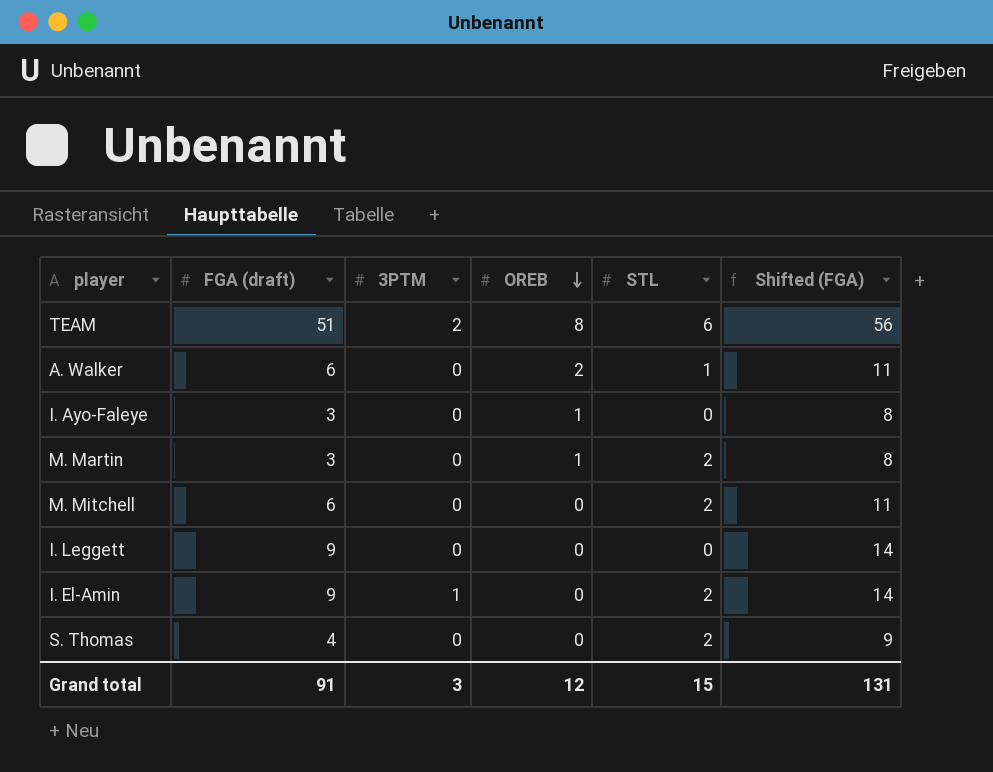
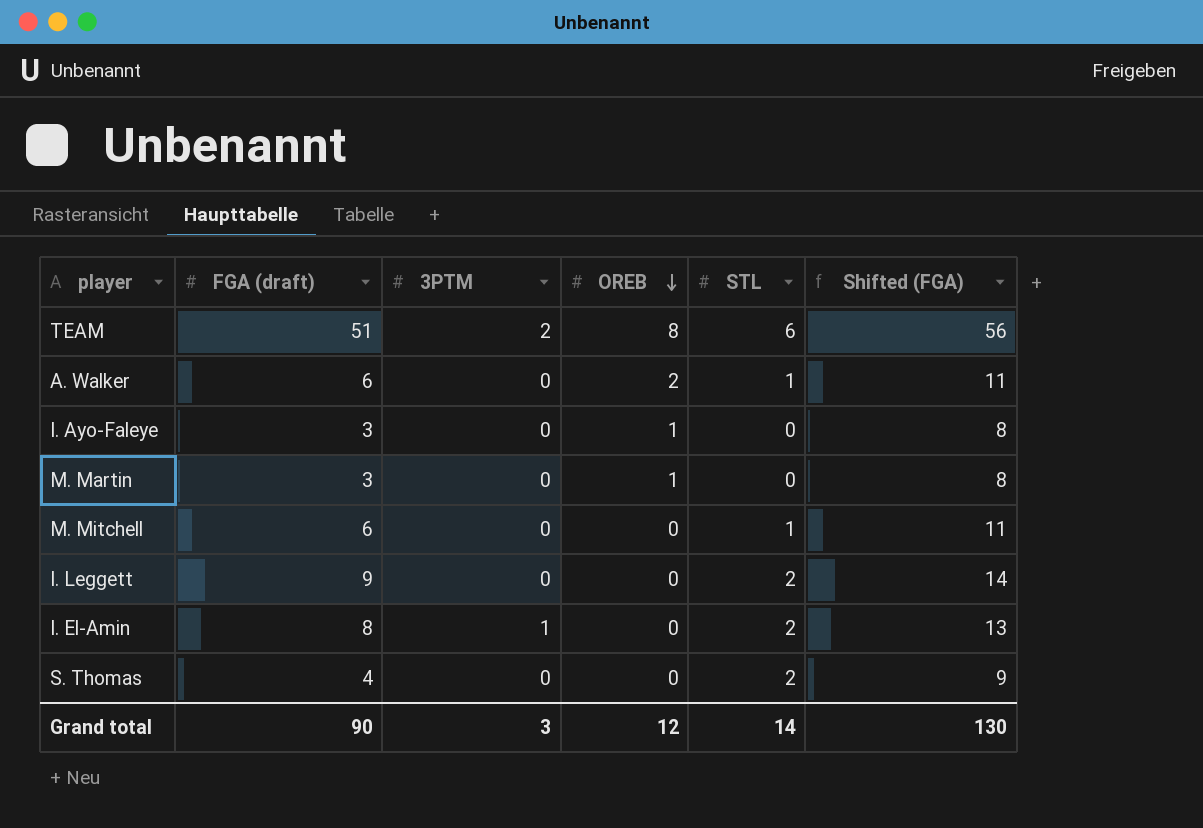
M. Martin | STL: 2 -> 0
M. Mitchell | STL: 2 -> 1
I. Leggett | STL: 0 -> 2
I. El-Amin | FGA (draft): 9 -> 8
I. El-Amin | Shifted (FGA): 14 -> 13
Grand total | FGA (draft): 91 -> 90
Grand total | STL: 15 -> 14
Grand total | Shifted (FGA): 131 -> 130

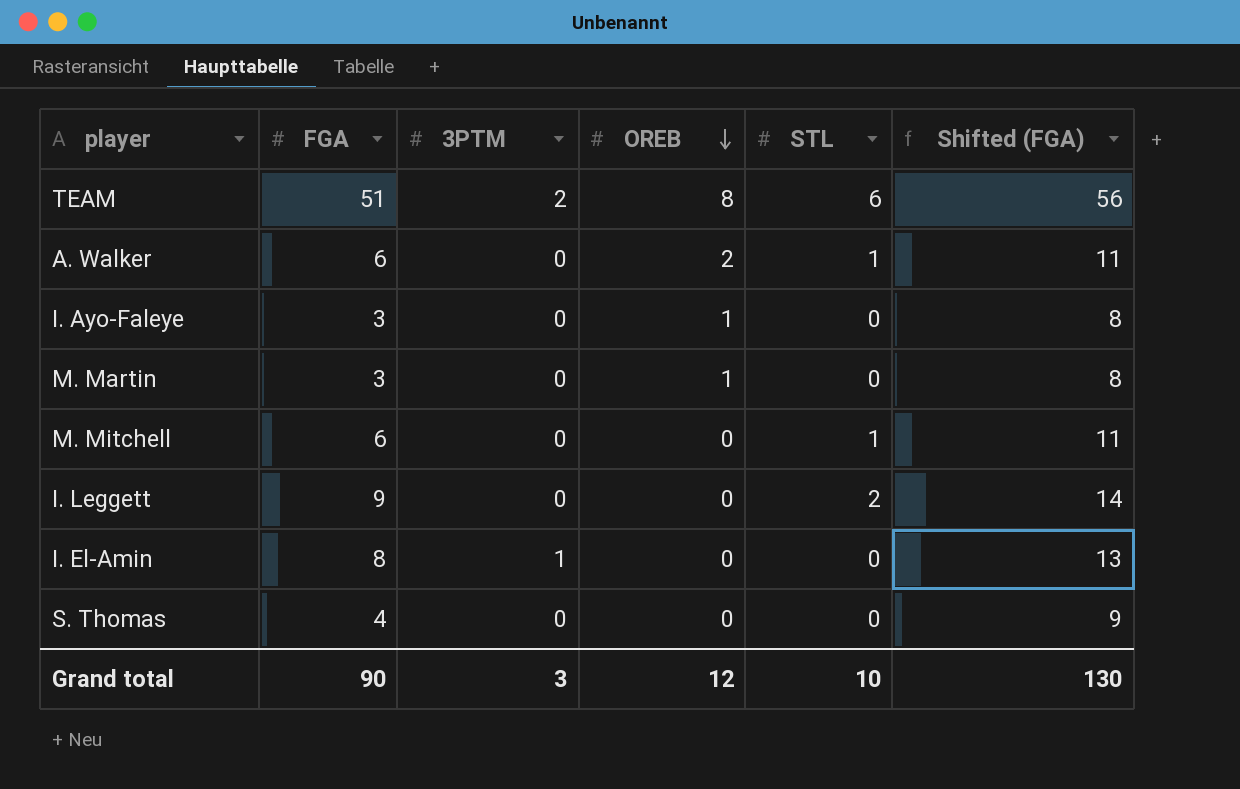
column name: FGA (draft) -> FGA
I. El-Amin | STL: 2 -> 0
S. Thomas | STL: 2 -> 0
Grand total | STL: 14 -> 10

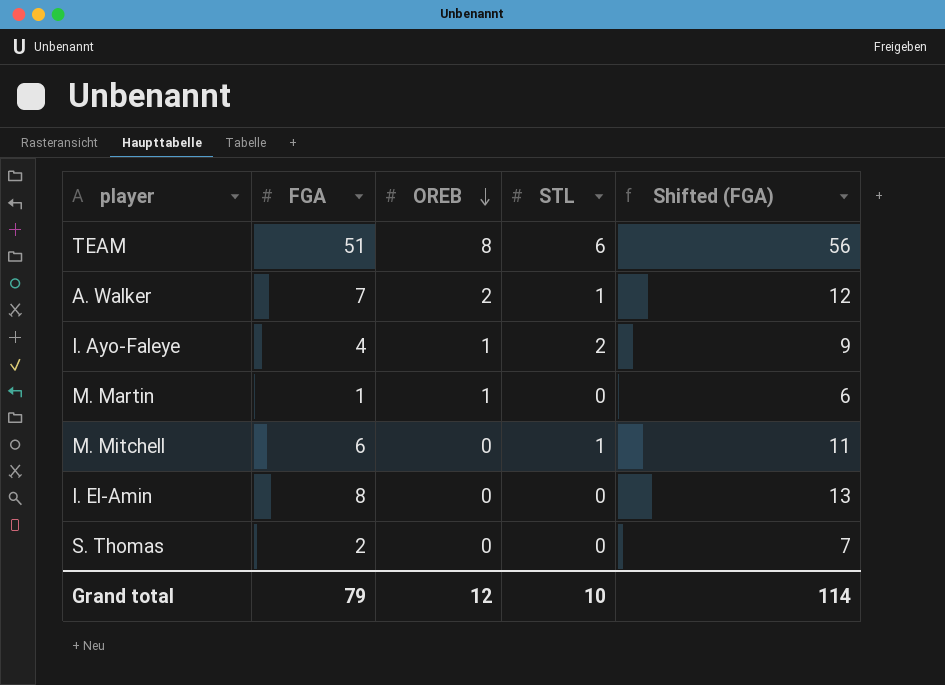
column 3PTM | position: 3 -> none
row I. Leggett: 9 | 0 | 0 | 2 | 14 -> none
A. Walker | FGA: 6 -> 7
A. Walker | Shifted (FGA): 11 -> 12
I. Ayo-Faleye | FGA: 3 -> 4
I. Ayo-Faleye | STL: 0 -> 2
I. Ayo-Faleye | Shifted (FGA): 8 -> 9
M. Martin | FGA: 3 -> 1
M. Martin | Shifted (FGA): 8 -> 6
S. Thomas | FGA: 4 -> 2
S. Thomas | Shifted (FGA): 9 -> 7
Grand total | FGA: 90 -> 79
Grand total | Shifted (FGA): 130 -> 114

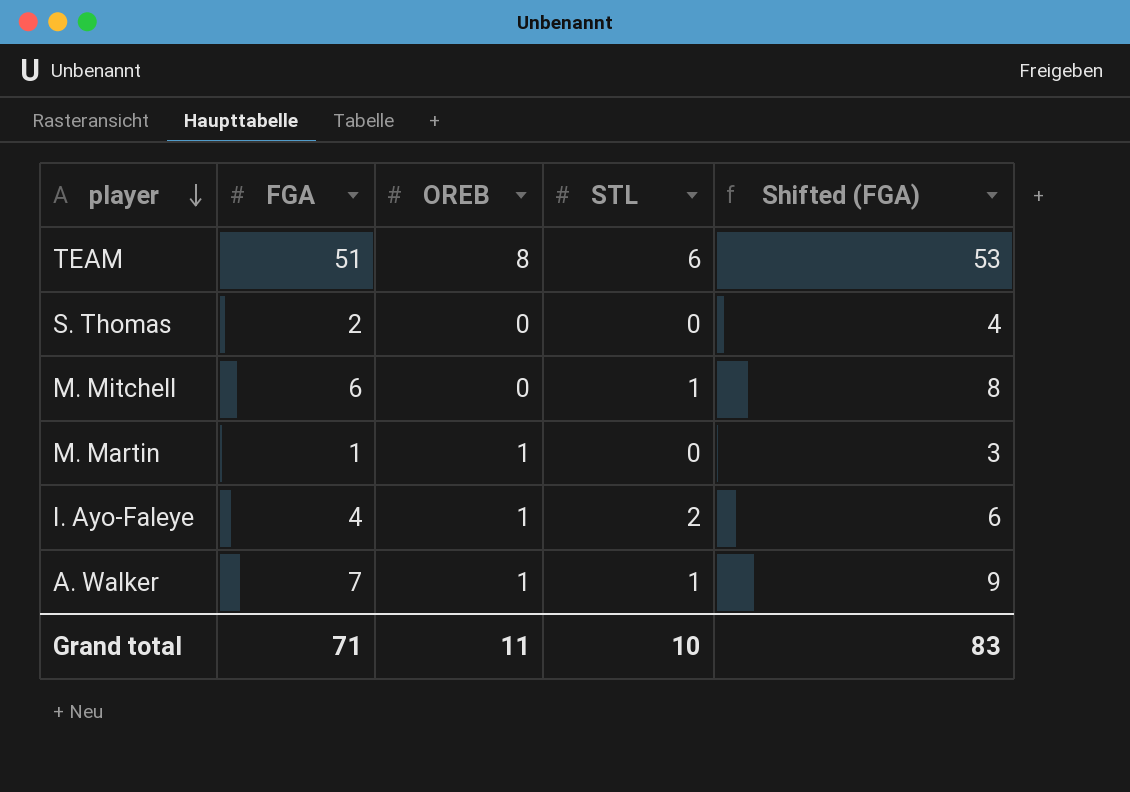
row order: OREB descending -> player descending
column Shifted (FGA) | formula: [FGA] + 5 -> [FGA] + 2
row I. El-Amin: 8 | 0 | 0 | 13 -> none
A. Walker | OREB: 2 -> 1
Grand total | FGA: 79 -> 71
Grand total | OREB: 12 -> 11
Grand total | Shifted (FGA): 114 -> 83

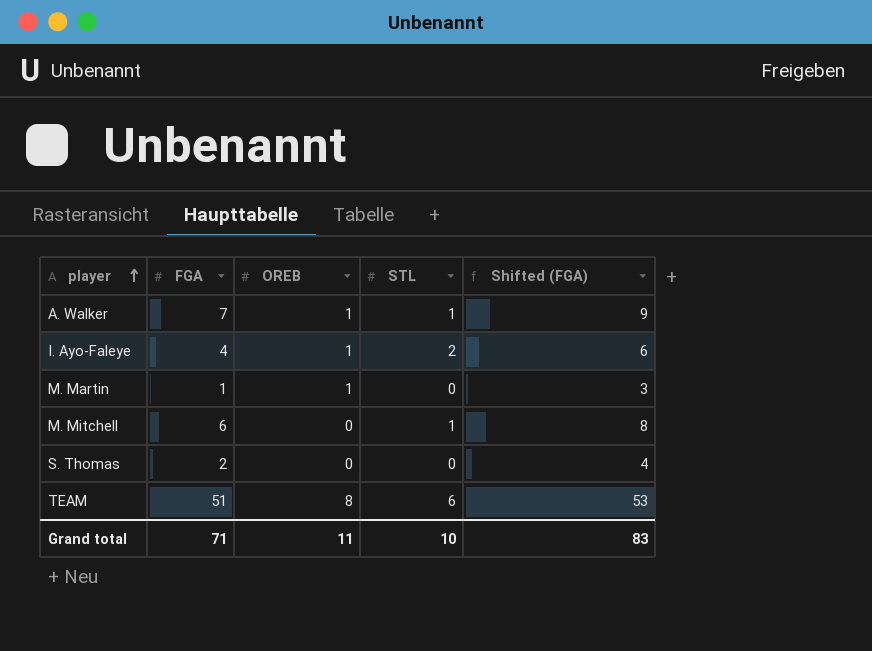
row order: player descending -> player ascending

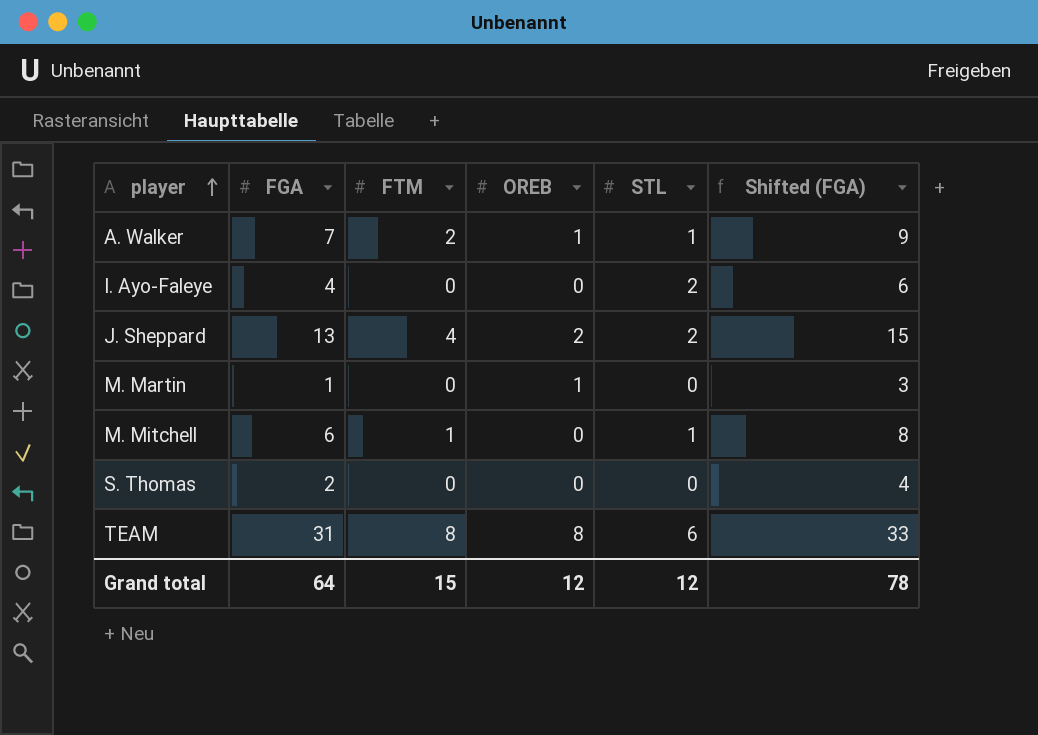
column FTM | position: none -> 3
I. Ayo-Faleye | OREB: 1 -> 0
row J. Sheppard: none -> 13 | 4 | 2 | 2 | 15
TEAM | FGA: 51 -> 31
TEAM | Shifted (FGA): 53 -> 33
Grand total | FGA: 71 -> 64
Grand total | OREB: 11 -> 12
Grand total | STL: 10 -> 12
Grand total | Shifted (FGA): 83 -> 78

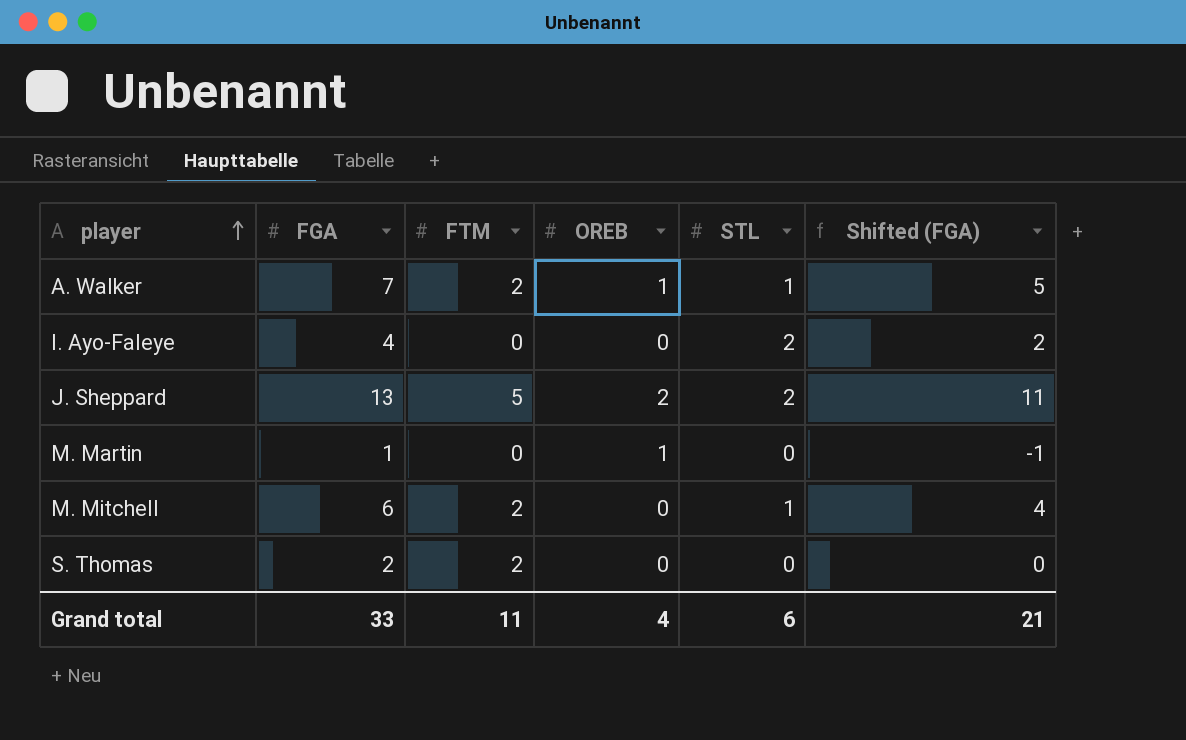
column Shifted (FGA) | formula: [FGA] + 2 -> [FGA] - 2
row TEAM: 31 | 8 | 8 | 6 | 33 -> none
J. Sheppard | FTM: 4 -> 5
M. Mitchell | FTM: 1 -> 2
S. Thomas | FTM: 0 -> 2
Grand total | FGA: 64 -> 33
Grand total | FTM: 15 -> 11
Grand total | OREB: 12 -> 4
Grand total | STL: 12 -> 6
Grand total | Shifted (FGA): 78 -> 21

